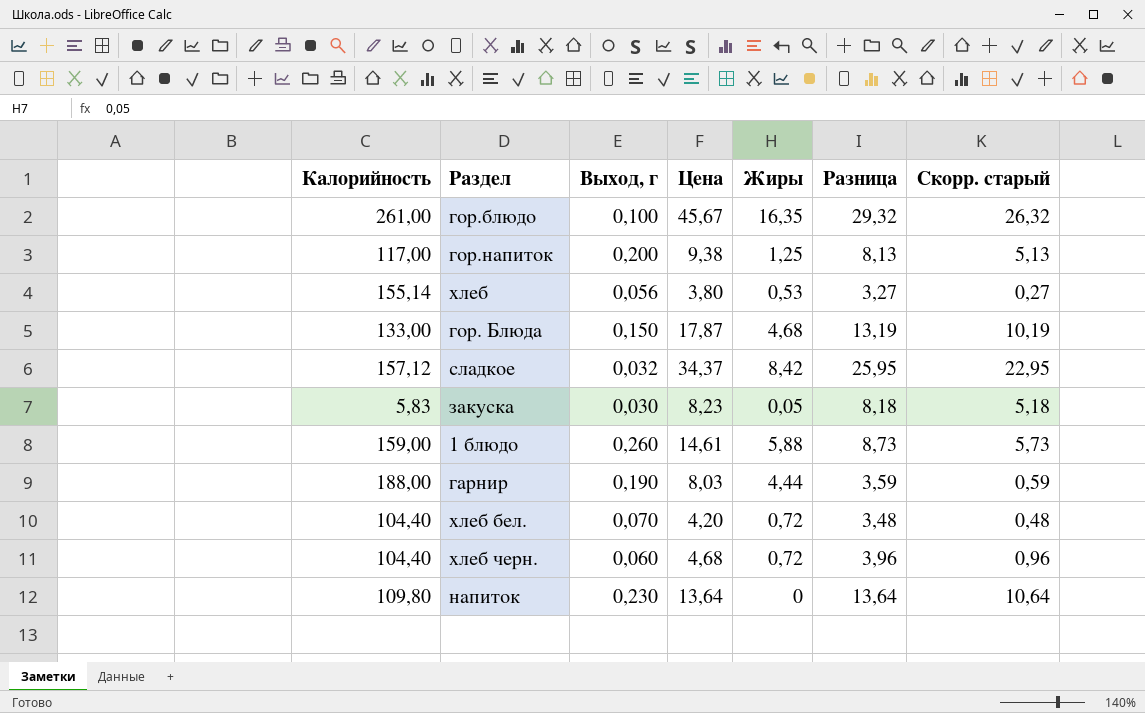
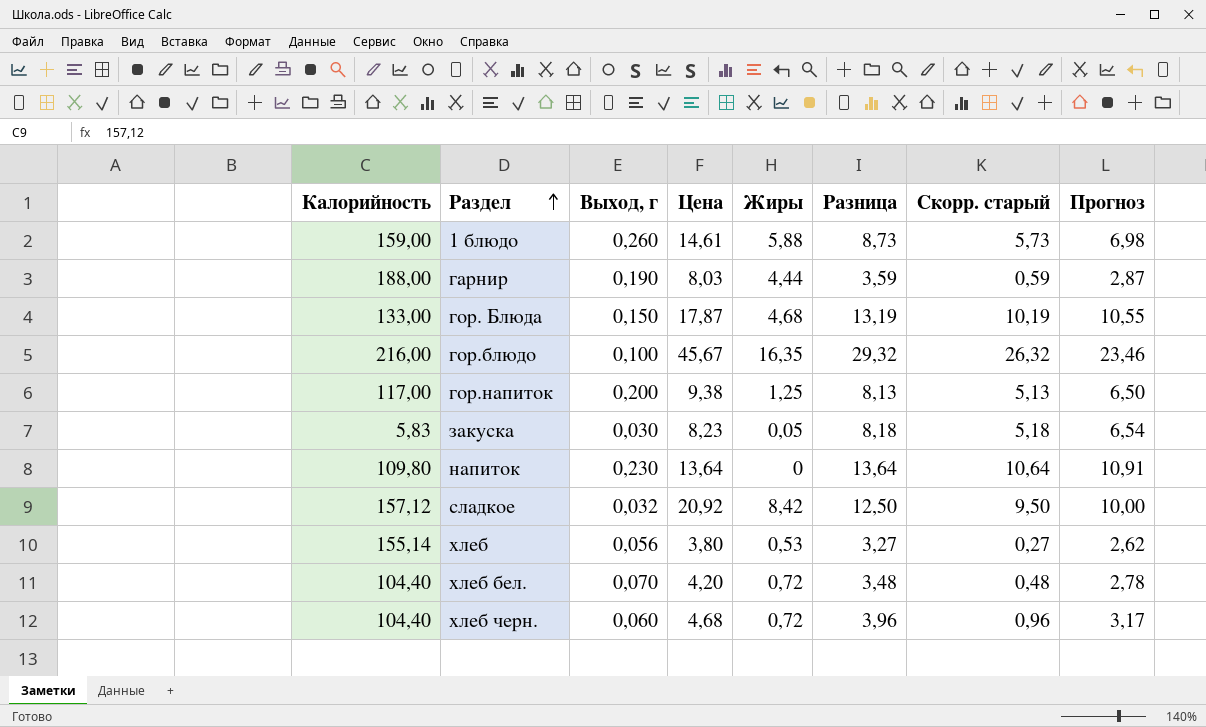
row order: none -> Раздел ascending
column Прогноз | formula: none -> [Разница] * 0,8
гор.блюдо | Калорийность: 261,00 -> 216,00
сладкое | Цена: 34,37 -> 20,92
сладкое | Разница: 25,95 -> 12,50
сладкое | Скорр. старый: 22,95 -> 9,50

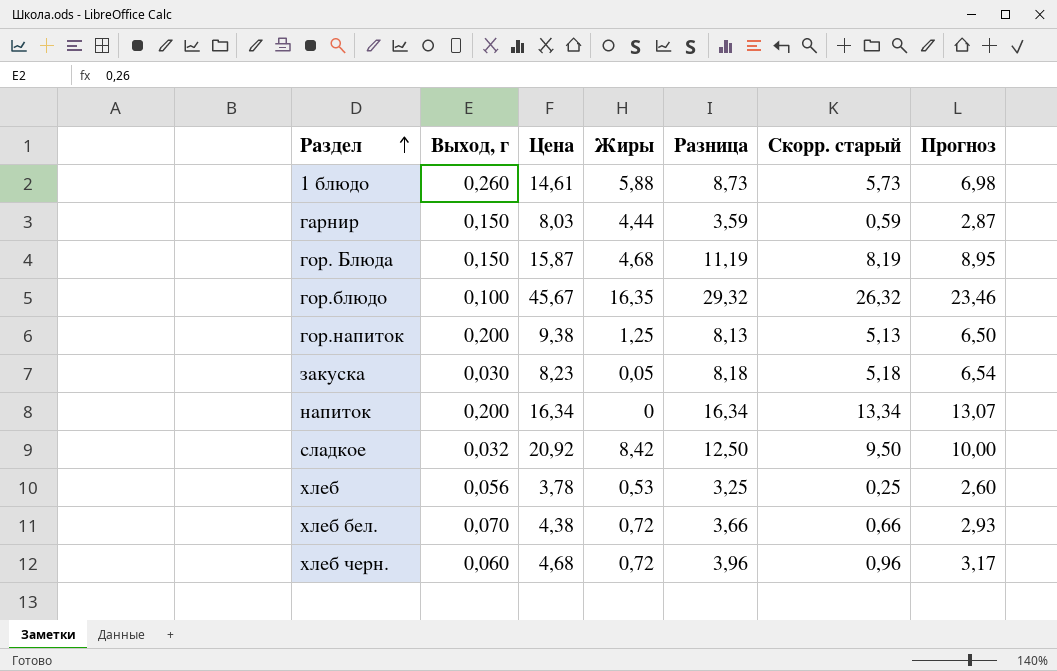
column Калорийность | position: 1 -> none
гарнир | Выход, г: 0,190 -> 0,150
гор. Блюда | Цена: 17,87 -> 15,87
гор. Блюда | Разница: 13,19 -> 11,19
гор. Блюда | Скорр. старый: 10,19 -> 8,19
гор. Блюда | Прогноз: 10,55 -> 8,95
напиток | Выход, г: 0,230 -> 0,200
напиток | Цена: 13,64 -> 16,34
напиток | Разница: 13,64 -> 16,34
напиток | Скорр. старый: 10,64 -> 13,34
напиток | Прогноз: 10,91 -> 13,07
хлеб | Цена: 3,80 -> 3,78
хлеб | Разница: 3,27 -> 3,25
хлеб | Скорр. старый: 0,27 -> 0,25
хлеб | Прогноз: 2,62 -> 2,60
хлеб бел. | Цена: 4,20 -> 4,38
хлеб бел. | Разница: 3,48 -> 3,66
хлеб бел. | Скорр. старый: 0,48 -> 0,66
хлеб бел. | Прогноз: 2,78 -> 2,93

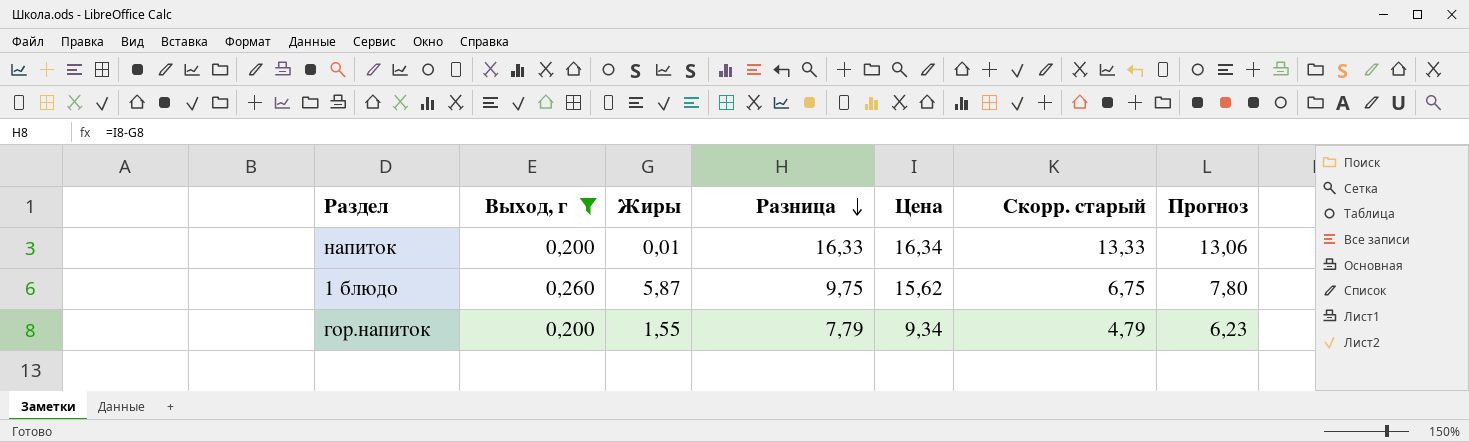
filter: none -> Выход, г >= 0,200
row order: Раздел ascending -> Разница descending
column Цена | position: 3 -> 5
напиток | Жиры: 0 -> 0,01
напиток | Разница: 16,34 -> 16,33
напиток | Скорр. старый: 13,34 -> 13,33
напиток | Прогноз: 13,07 -> 13,06
1 блюдо | Жиры: 5,88 -> 5,87
1 блюдо | Разница: 8,73 -> 9,75
1 блюдо | Цена: 14,61 -> 15,62
1 блюдо | Скорр. старый: 5,73 -> 6,75
1 блюдо | Прогноз: 6,98 -> 7,80
гор.напиток | Жиры: 1,25 -> 1,55
гор.напиток | Разница: 8,13 -> 7,79
гор.напиток | Цена: 9,38 -> 9,34
гор.напиток | Скорр. старый: 5,13 -> 4,79
гор.напиток | Прогноз: 6,50 -> 6,23

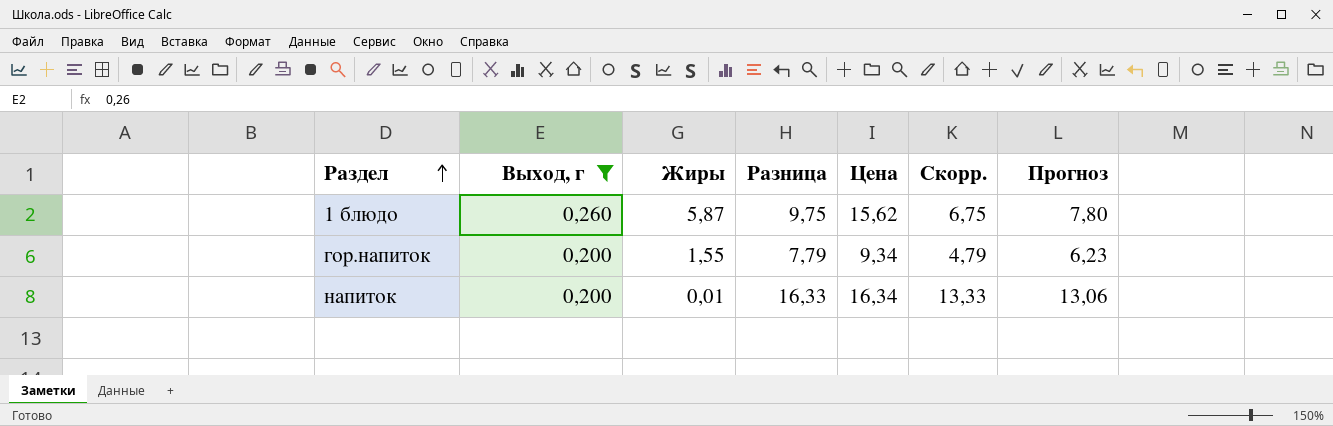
row order: Разница descending -> Раздел ascending
column name: Скорр. старый -> Скорр.

